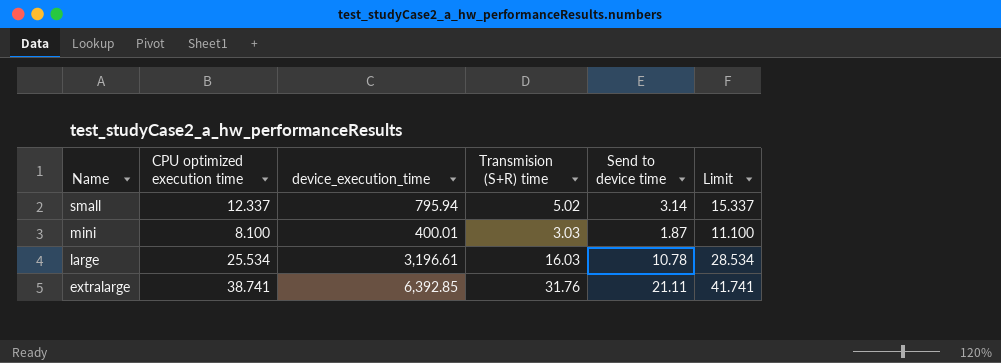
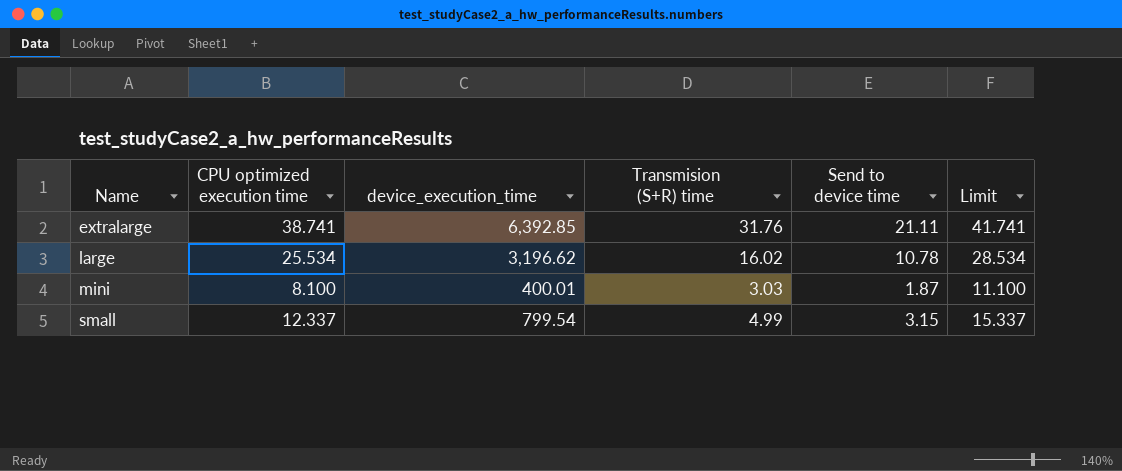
row order: Name descending -> Name ascending
large | device_execution_time: 3,196.61 -> 3,196.62
large | Transmision (S+R) time: 16.03 -> 16.02
small | device_execution_time: 795.94 -> 799.54
small | Transmision (S+R) time: 5.02 -> 4.99
small | Send to device time: 3.14 -> 3.15

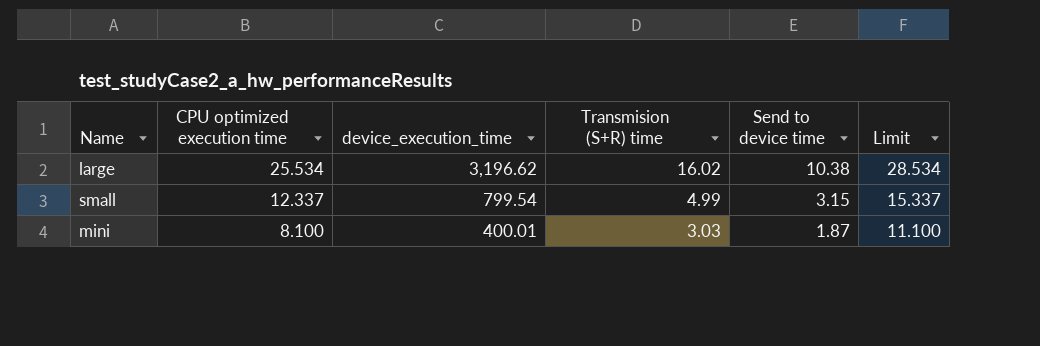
row order: Name ascending -> CPU optimized execution time descending
row extralarge: 38.741 | 6,392.85 | 31.76 | 21.11 | 41.741 -> none
large | Send to device time: 10.78 -> 10.38

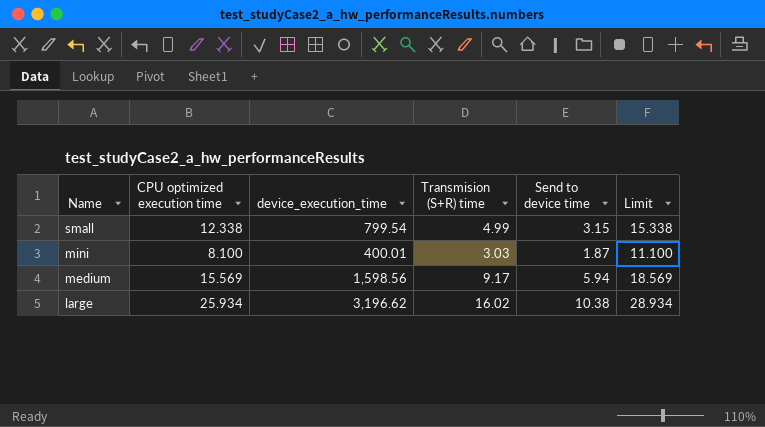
row order: CPU optimized execution time descending -> Name descending
small | CPU optimized execution time: 12.337 -> 12.338
small | Limit: 15.337 -> 15.338
row medium: none -> 15.569 | 1,598.56 | 9.17 | 5.94 | 18.569
large | CPU optimized execution time: 25.534 -> 25.934
large | Limit: 28.534 -> 28.934

